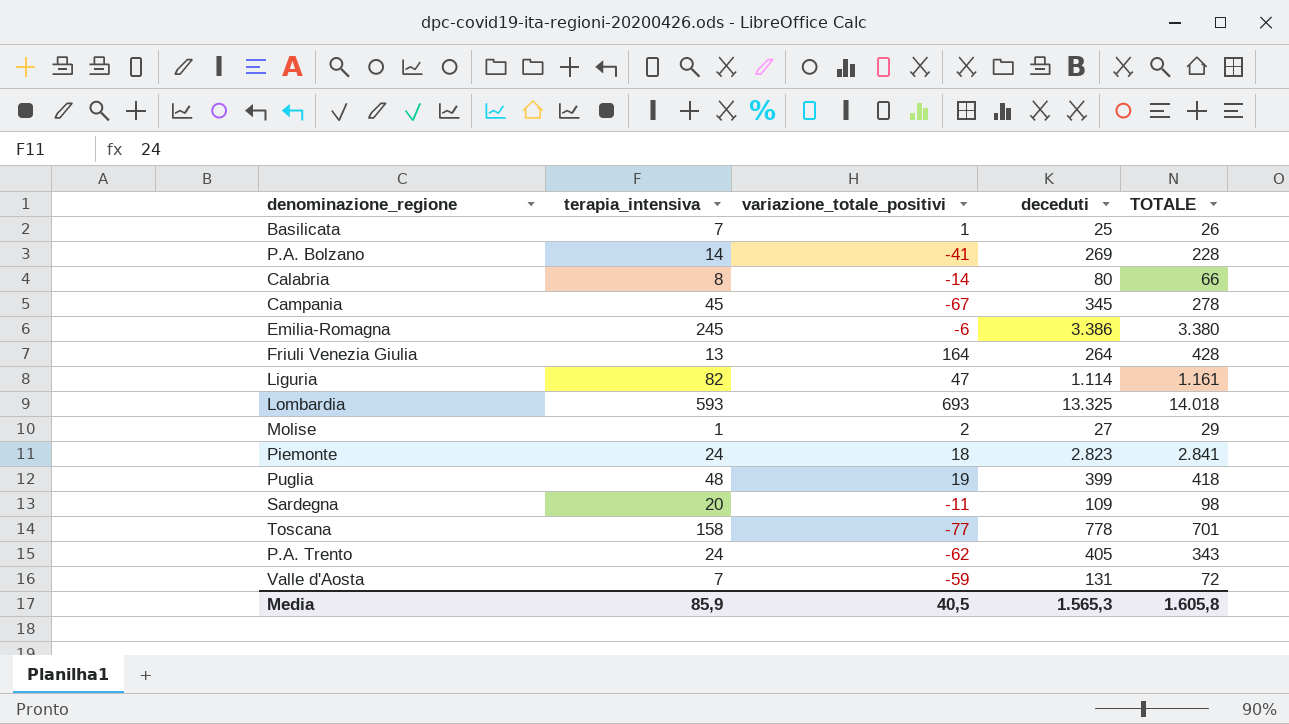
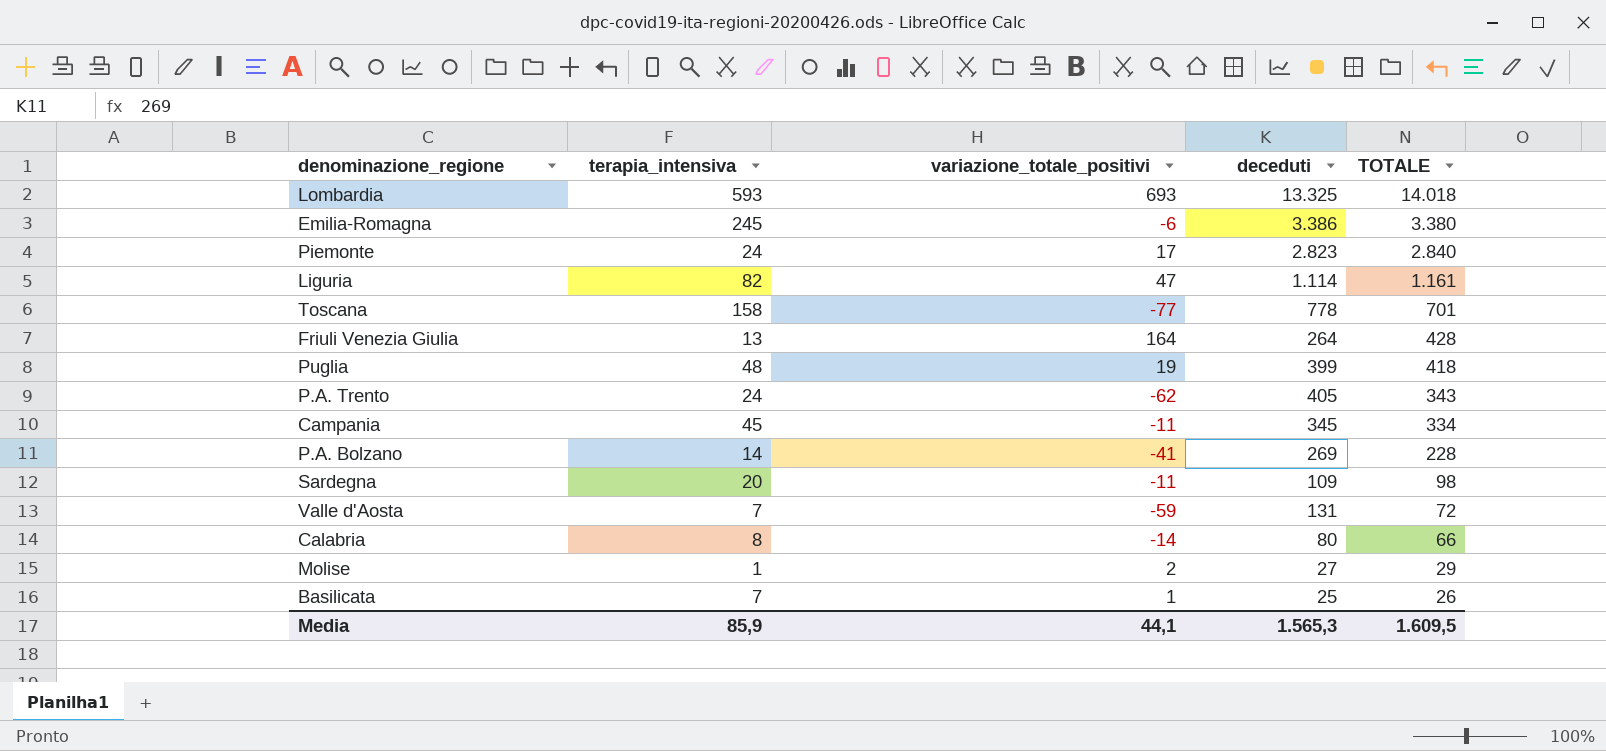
row order: none -> TOTALE descending
Piemonte | variazione_totale_positivi: 18 -> 17
Piemonte | TOTALE: 2.841 -> 2.840
Campania | variazione_totale_positivi: -67 -> -11
Campania | TOTALE: 278 -> 334
Media | variazione_totale_positivi: 40,5 -> 44,1
Media | TOTALE: 1.605,8 -> 1.609,5

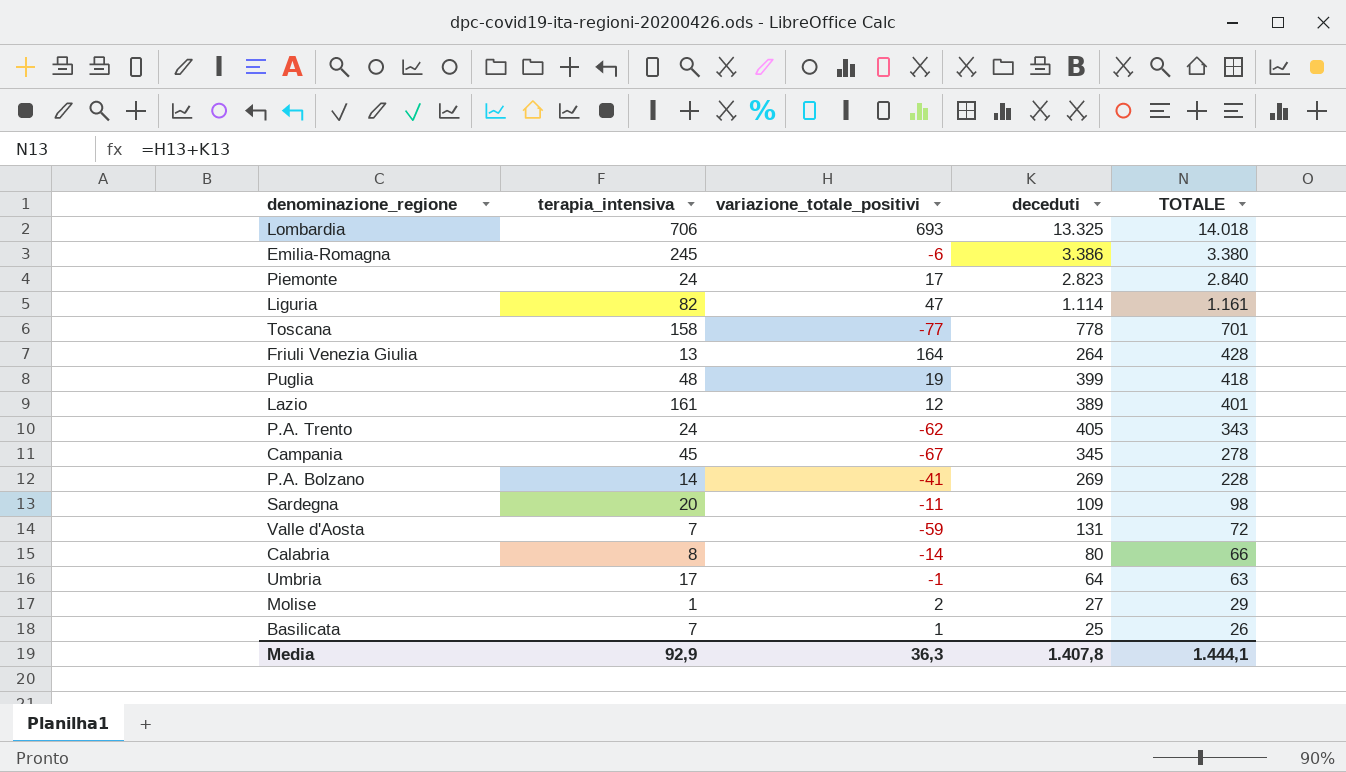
Lombardia | terapia_intensiva: 593 -> 706
row Lazio: none -> 161 | 12 | 389 | 401
Campania | variazione_totale_positivi: -11 -> -67
Campania | TOTALE: 334 -> 278
row Umbria: none -> 17 | -1 | 64 | 63
Media | terapia_intensiva: 85,9 -> 92,9
Media | variazione_totale_positivi: 44,1 -> 36,3
Media | deceduti: 1.565,3 -> 1.407,8
Media | TOTALE: 1.609,5 -> 1.444,1

